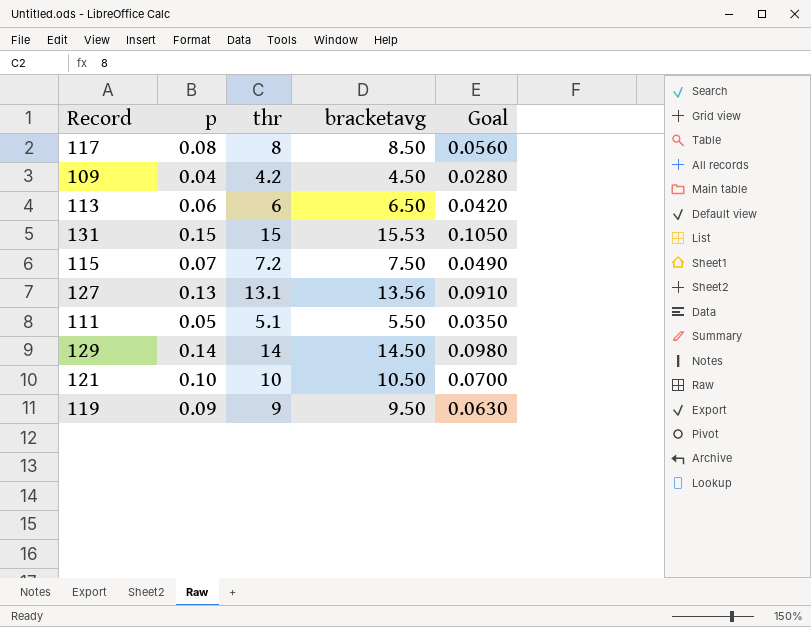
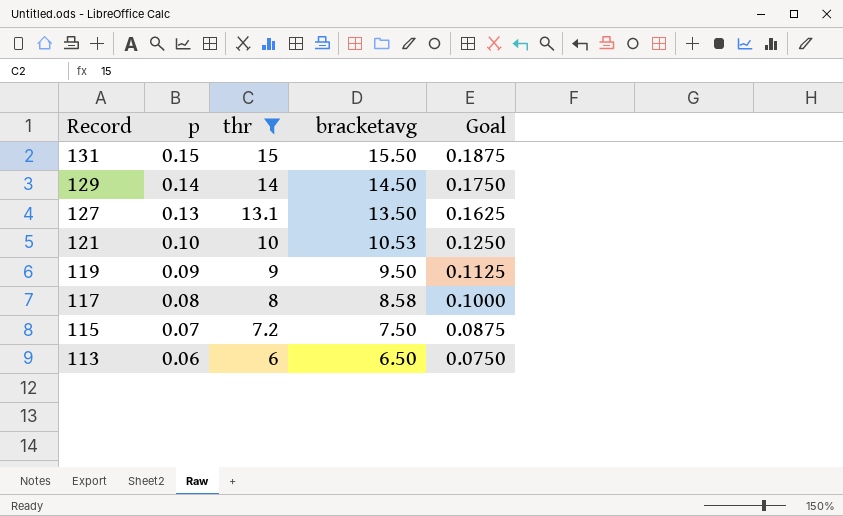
filter: none -> thr >= 6
row order: none -> Record descending
column Goal | formula: [p] * 0.7 -> [p] * 1.25
131 | bracketavg: 15.53 -> 15.50
127 | bracketavg: 13.56 -> 13.50
121 | bracketavg: 10.50 -> 10.53
117 | bracketavg: 8.50 -> 8.58

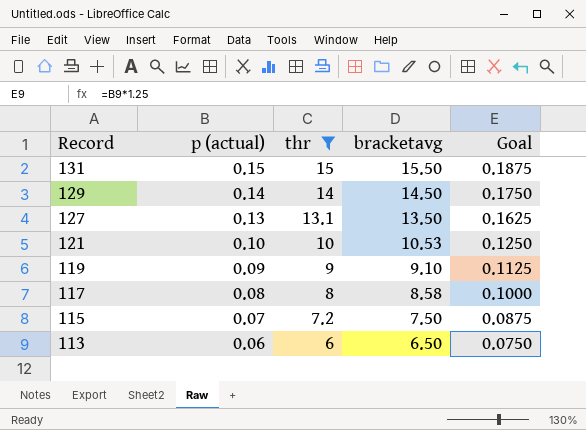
column name: p -> p (actual)
119 | bracketavg: 9.50 -> 9.10

